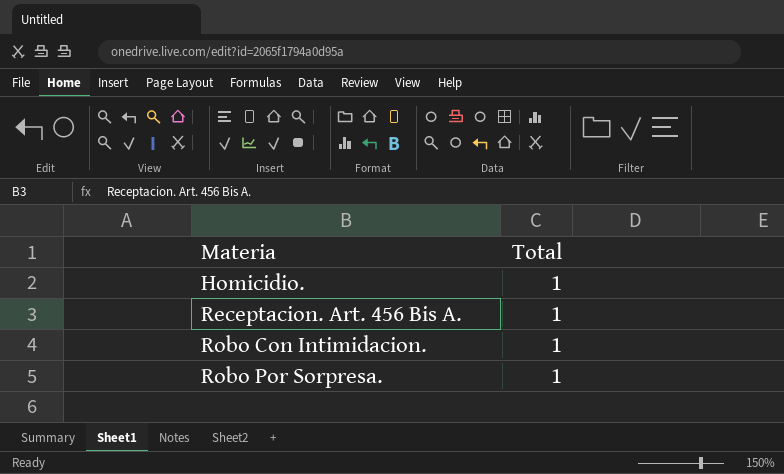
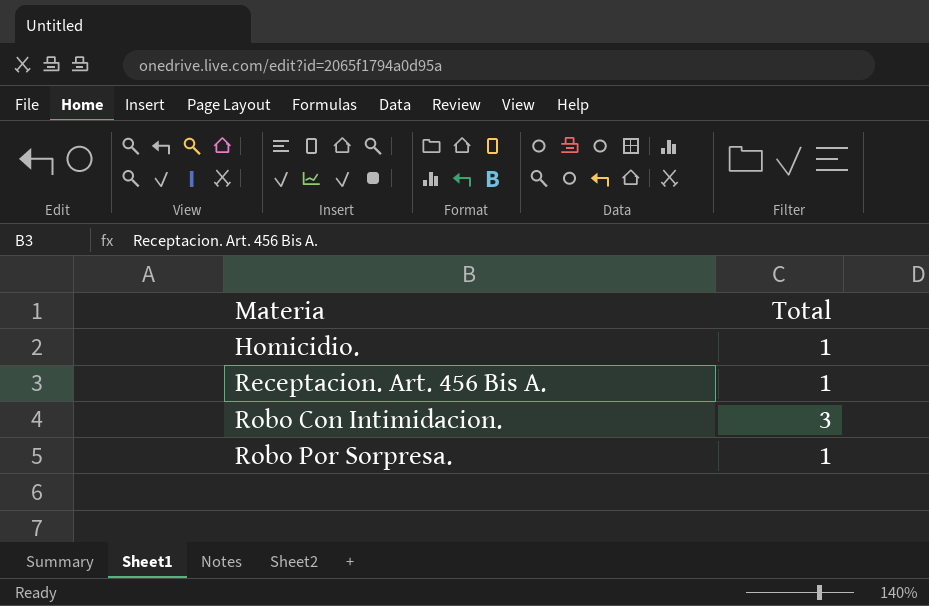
Robo Con Intimidacion. | Total: 1 -> 3

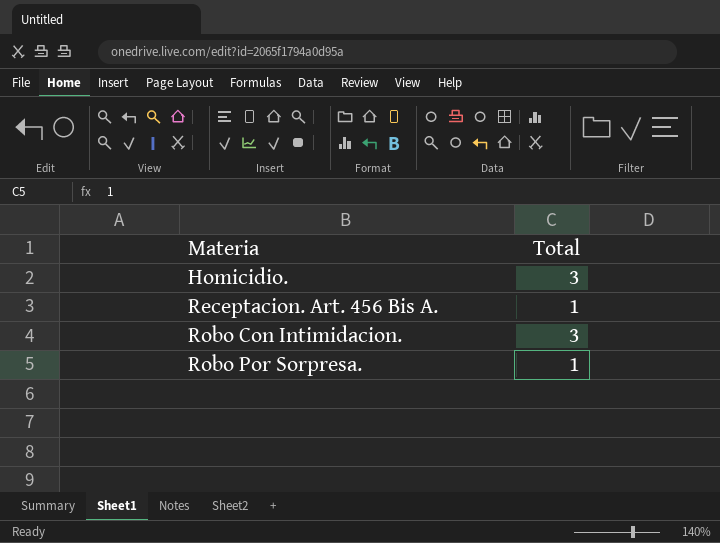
Homicidio. | Total: 1 -> 3

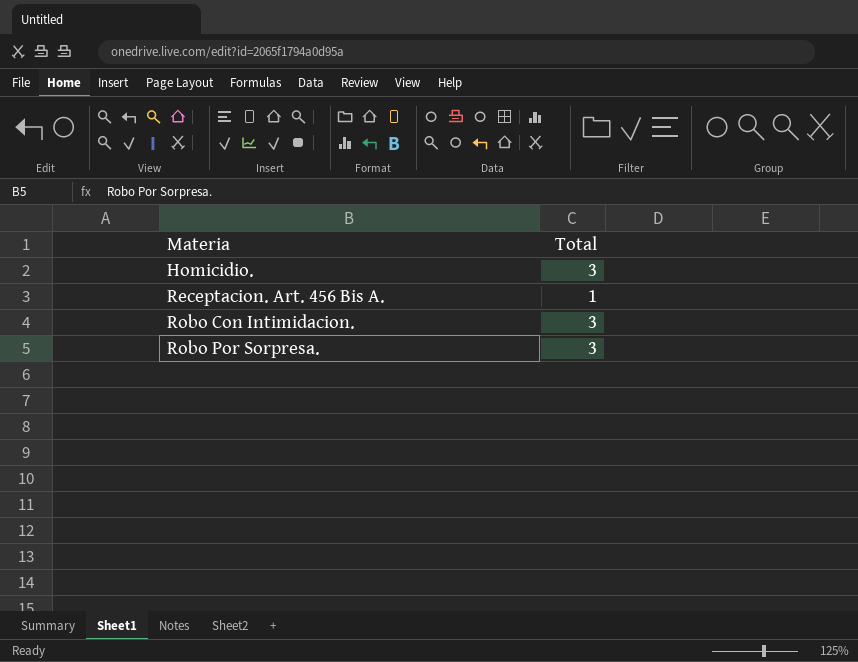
Robo Por Sorpresa. | Total: 1 -> 3

